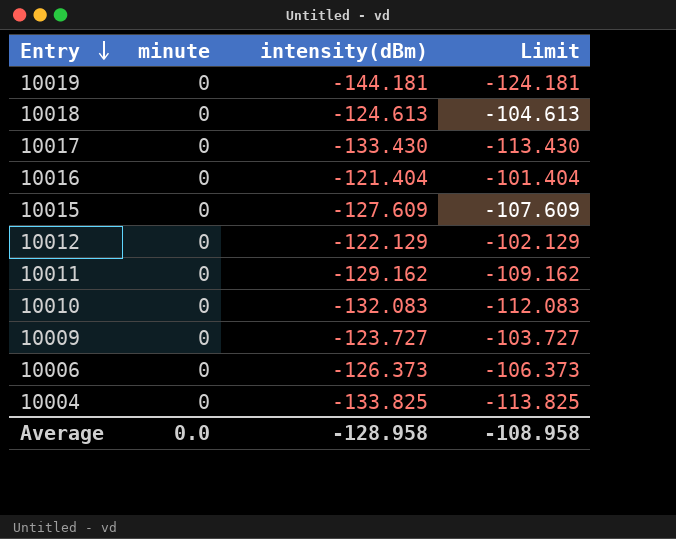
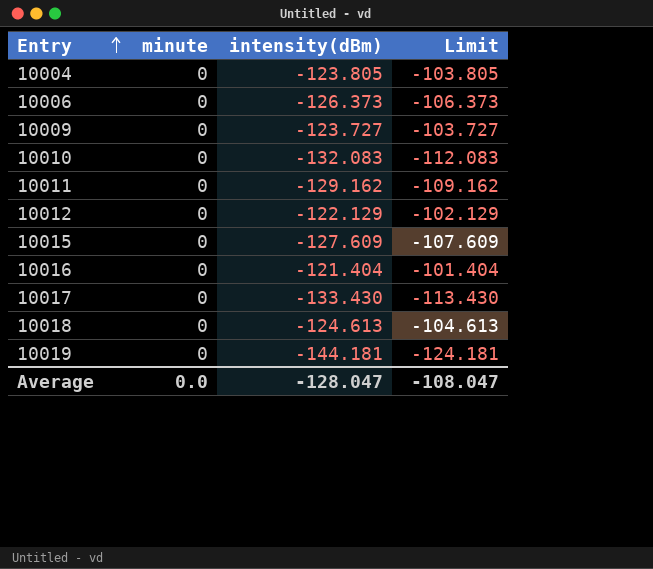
row order: Entry descending -> Entry ascending
10004 | intensity(dBm): -133.825 -> -123.805
10004 | Limit: -113.825 -> -103.805
Average | intensity(dBm): -128.958 -> -128.047
Average | Limit: -108.958 -> -108.047

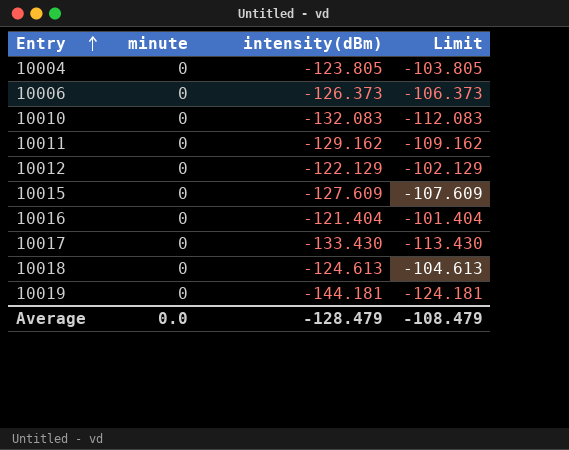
row 10009: 0 | -123.727 | -103.727 -> none
Average | intensity(dBm): -128.047 -> -128.479
Average | Limit: -108.047 -> -108.479

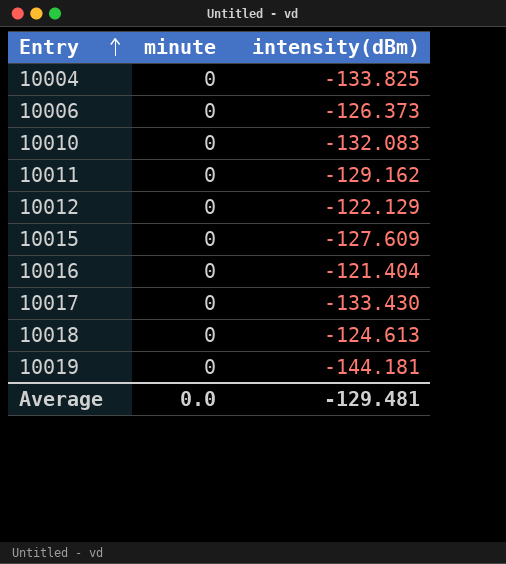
column Limit | formula: [intensity(dBm)] + 20 -> none
10004 | intensity(dBm): -123.805 -> -133.825
Average | intensity(dBm): -128.479 -> -129.481

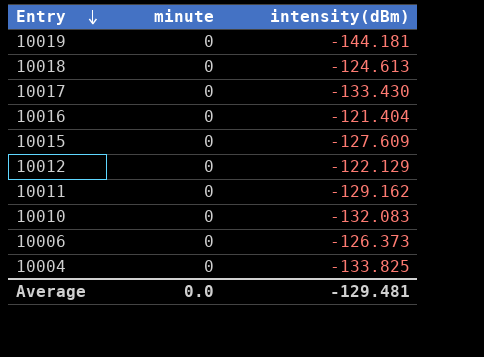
row order: Entry ascending -> Entry descending

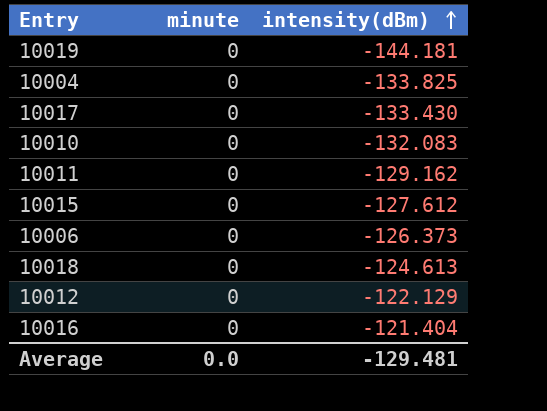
row order: Entry descending -> intensity(dBm) ascending
10015 | intensity(dBm): -127.609 -> -127.612

